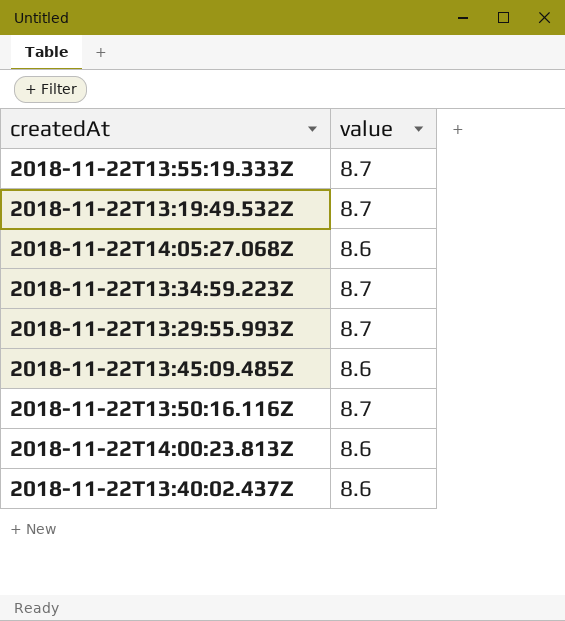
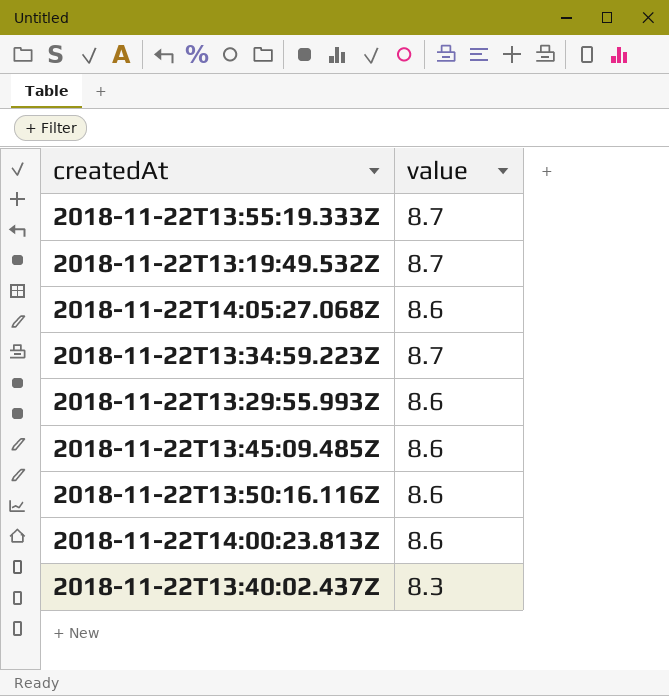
2018-11-22T13:29:55.993Z | value: 8.7 -> 8.6
2018-11-22T13:50:16.116Z | value: 8.7 -> 8.6
2018-11-22T13:40:02.437Z | value: 8.6 -> 8.3

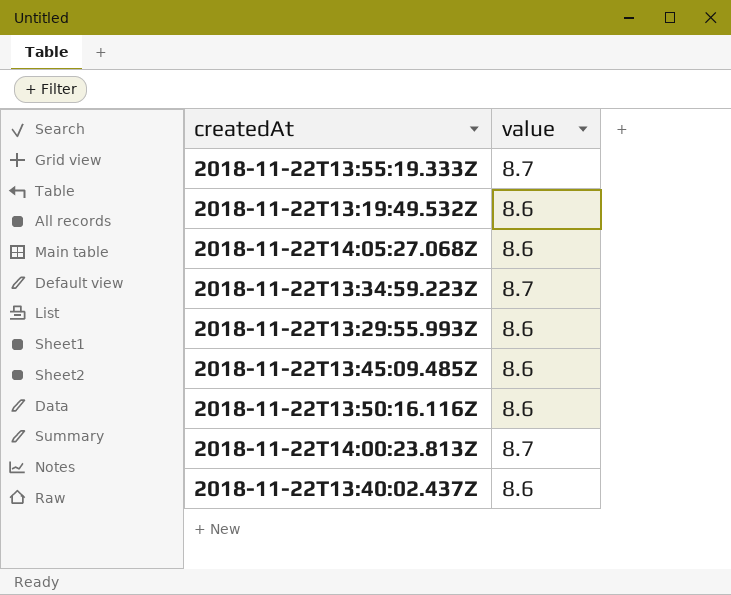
2018-11-22T13:19:49.532Z | value: 8.7 -> 8.6
2018-11-22T14:00:23.813Z | value: 8.6 -> 8.7
2018-11-22T13:40:02.437Z | value: 8.3 -> 8.6

